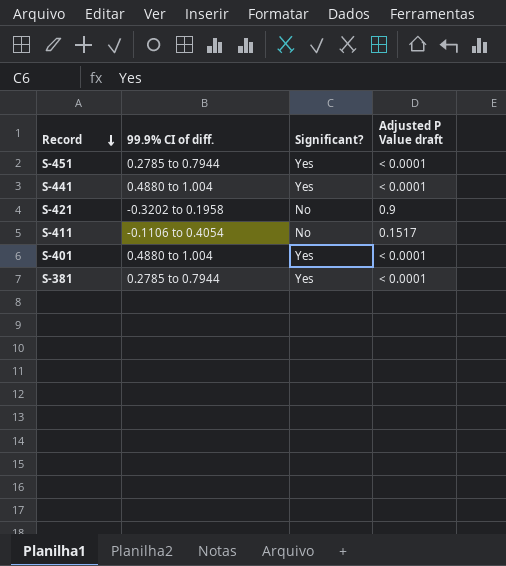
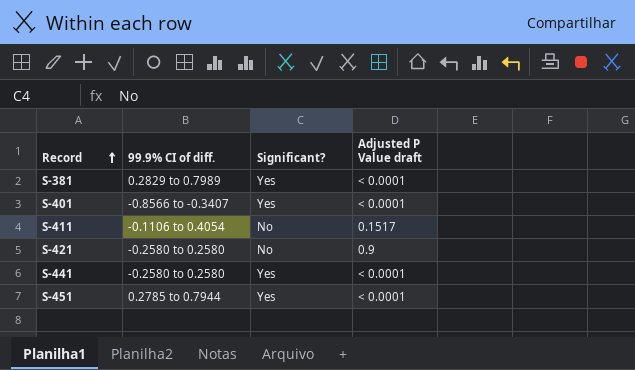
row order: Record descending -> Record ascending
S-381 | 99.9% CI of diff.: 0.2785 to 0.7944 -> 0.2829 to 0.7989
S-401 | 99.9% CI of diff.: 0.4880 to 1.004 -> -0.8566 to -0.3407
S-421 | 99.9% CI of diff.: -0.3202 to 0.1958 -> -0.2580 to 0.2580
S-441 | 99.9% CI of diff.: 0.4880 to 1.004 -> -0.2580 to 0.2580

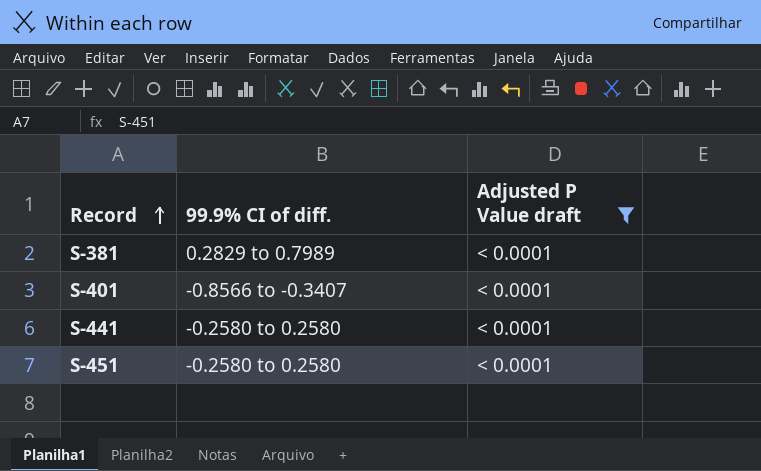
filter: none -> Adjusted P Value draft = < 0.0001
column Significant? | position: 3 -> none
S-451 | 99.9% CI of diff.: 0.2785 to 0.7944 -> -0.2580 to 0.2580

